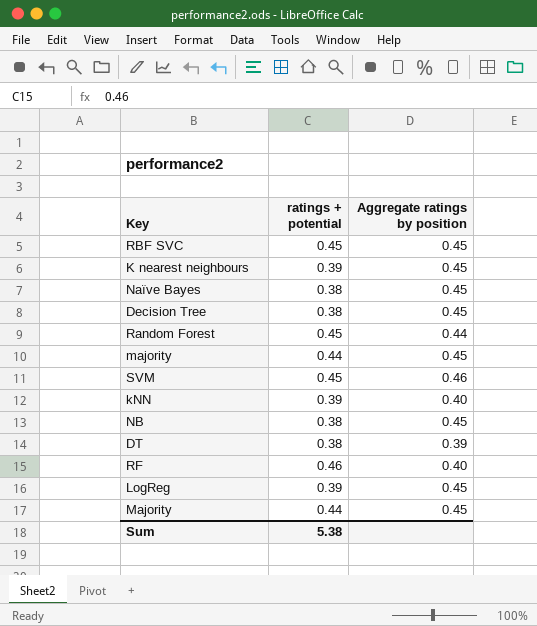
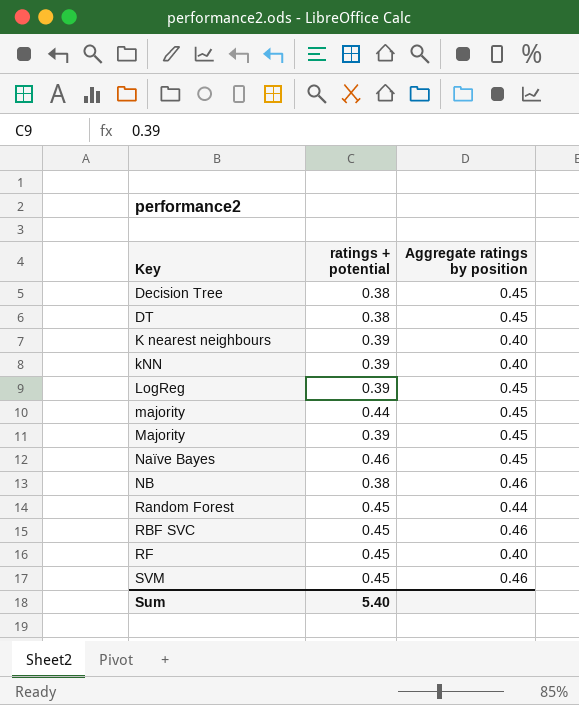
row order: none -> Key ascending
DT | Aggregate ratings by position: 0.39 -> 0.45
K nearest neighbours | Aggregate ratings by position: 0.45 -> 0.40
Majority | ratings + potential: 0.44 -> 0.39
Naïve Bayes | ratings + potential: 0.38 -> 0.46
NB | Aggregate ratings by position: 0.45 -> 0.46
RBF SVC | Aggregate ratings by position: 0.45 -> 0.46
RF | ratings + potential: 0.46 -> 0.45
Sum | ratings + potential: 5.38 -> 5.40

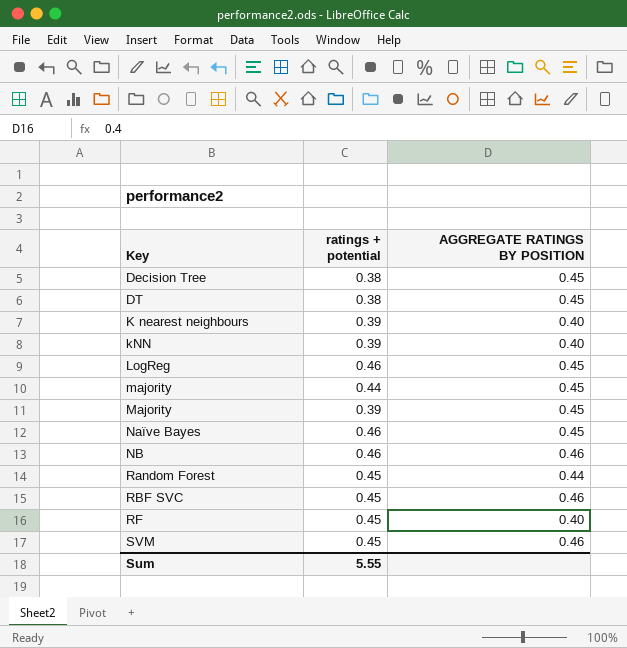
column name: Aggregate ratings by position -> AGGREGATE RATINGS BY POSITION
LogReg | ratings + potential: 0.39 -> 0.46
NB | ratings + potential: 0.38 -> 0.46
Sum | ratings + potential: 5.40 -> 5.55

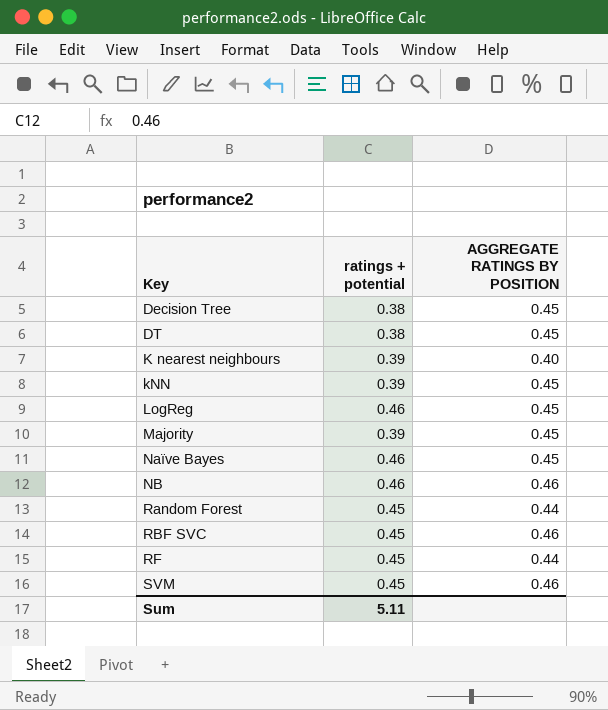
row majority: 0.44 | 0.45 -> none
kNN | AGGREGATE RATINGS BY POSITION: 0.40 -> 0.45
RF | AGGREGATE RATINGS BY POSITION: 0.40 -> 0.44
Sum | ratings + potential: 5.55 -> 5.11

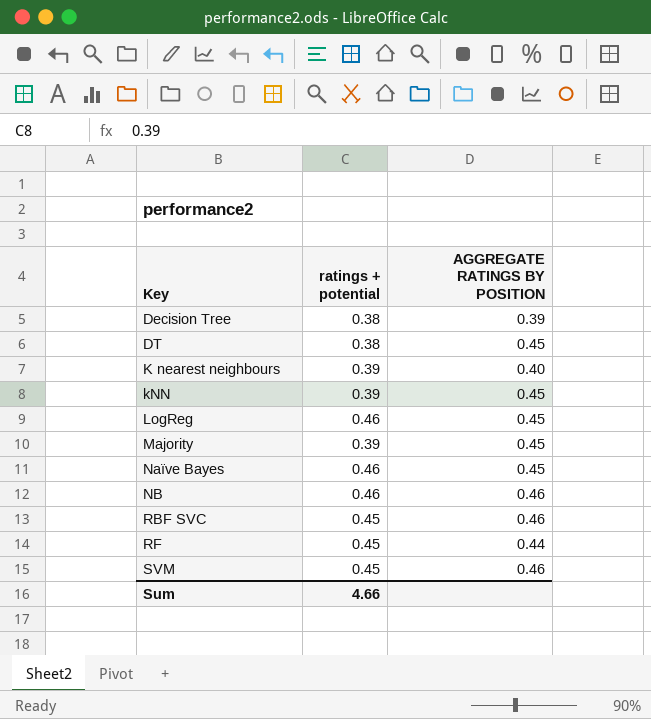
row Random Forest: 0.45 | 0.44 -> none
Decision Tree | AGGREGATE RATINGS BY POSITION: 0.45 -> 0.39
Sum | ratings + potential: 5.11 -> 4.66

